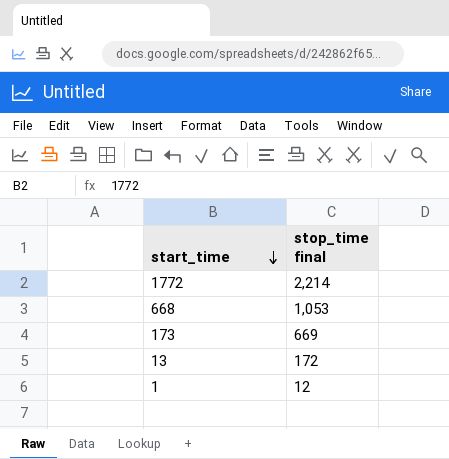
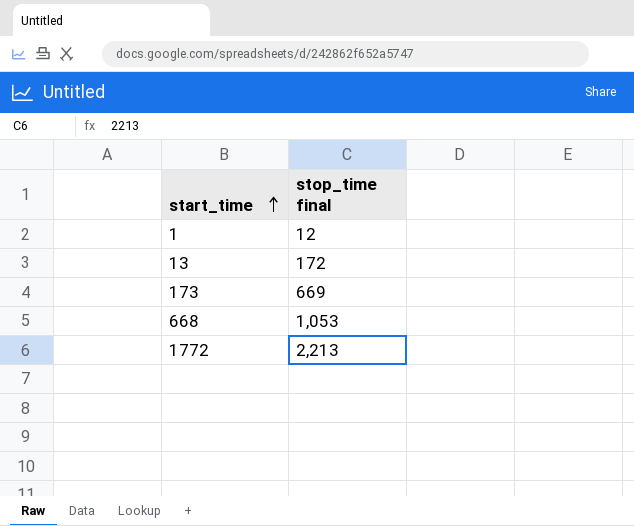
row order: start_time descending -> start_time ascending
1772 | stop_time final: 2,214 -> 2,213

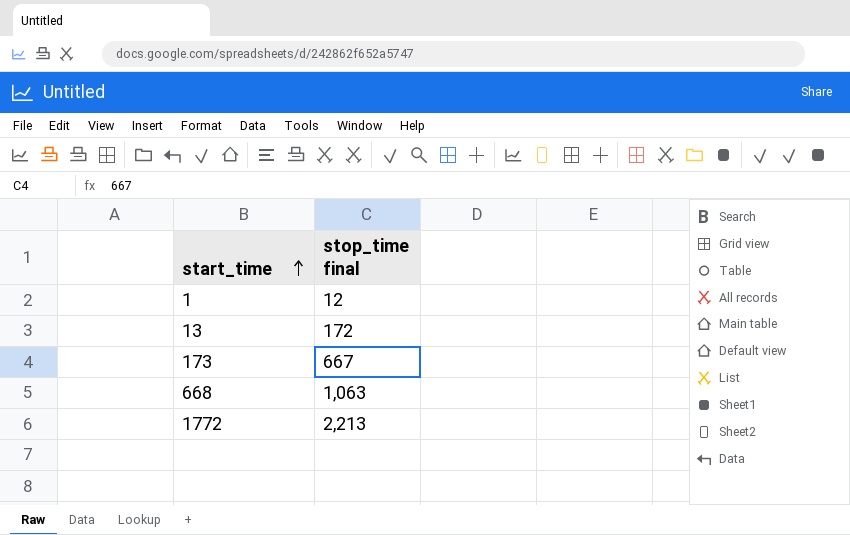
173 | stop_time final: 669 -> 667
668 | stop_time final: 1,053 -> 1,063

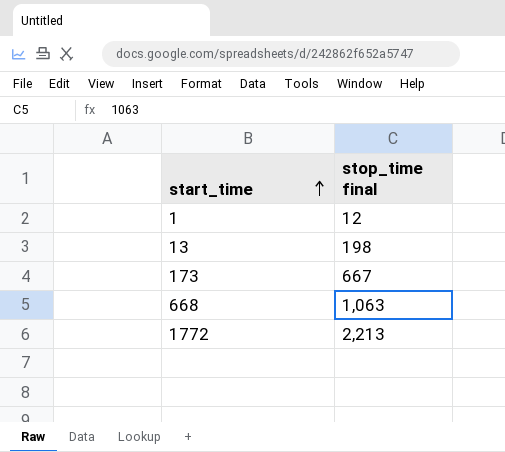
13 | stop_time final: 172 -> 198

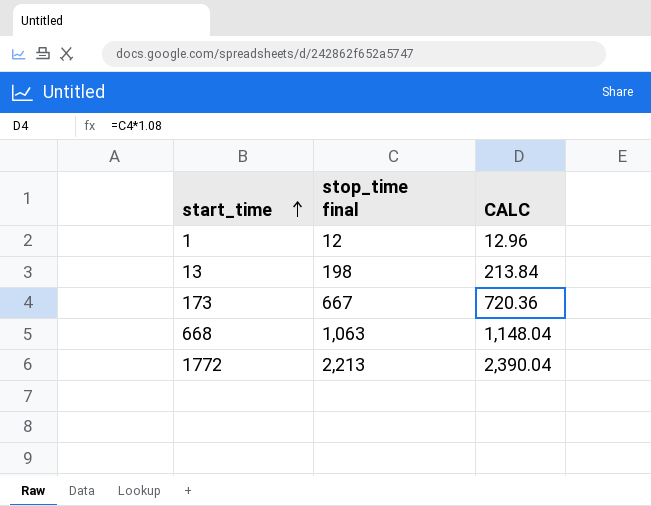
column CALC | formula: none -> [stop_time final] * 1.08

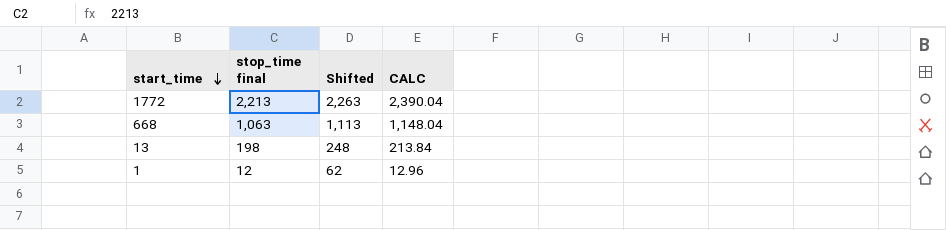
row order: start_time ascending -> start_time descending
column Shifted | formula: none -> [stop_time final] + 50
row 173: 667 | 720.36 -> none

